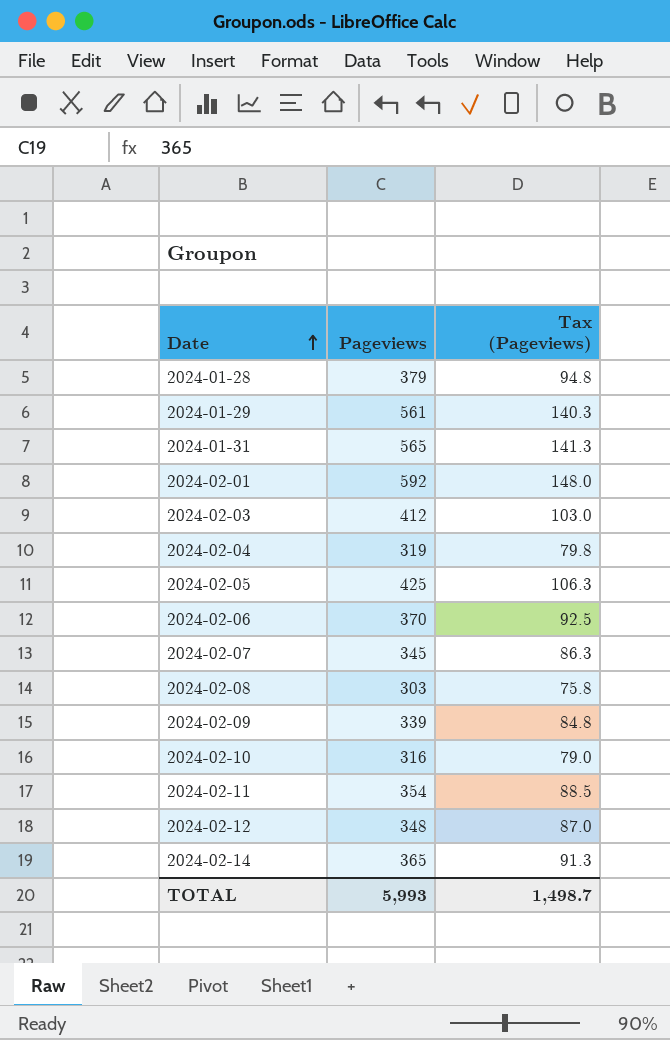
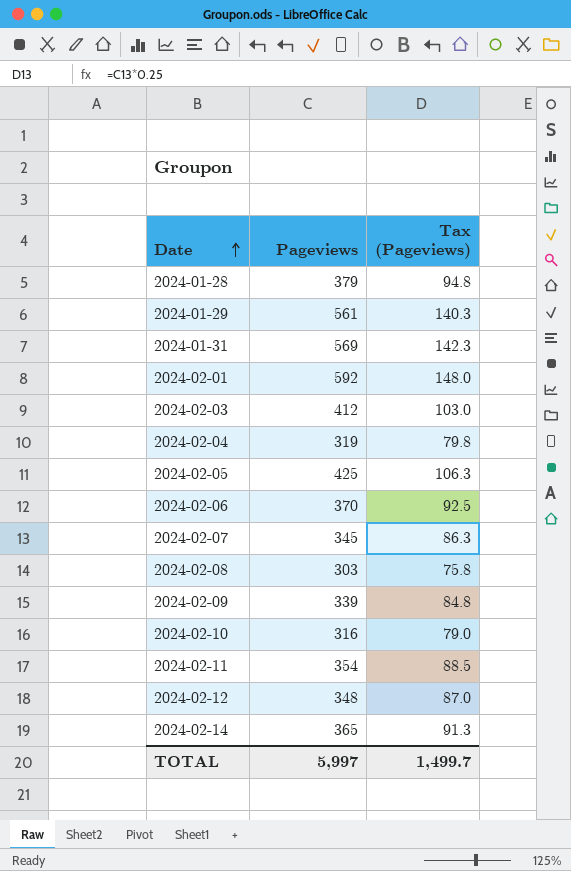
2024-01-31 | Pageviews: 565 -> 569
2024-01-31 | Tax (Pageviews): 141.3 -> 142.3
TOTAL | Pageviews: 5,993 -> 5,997
TOTAL | Tax (Pageviews): 1,498.7 -> 1,499.7

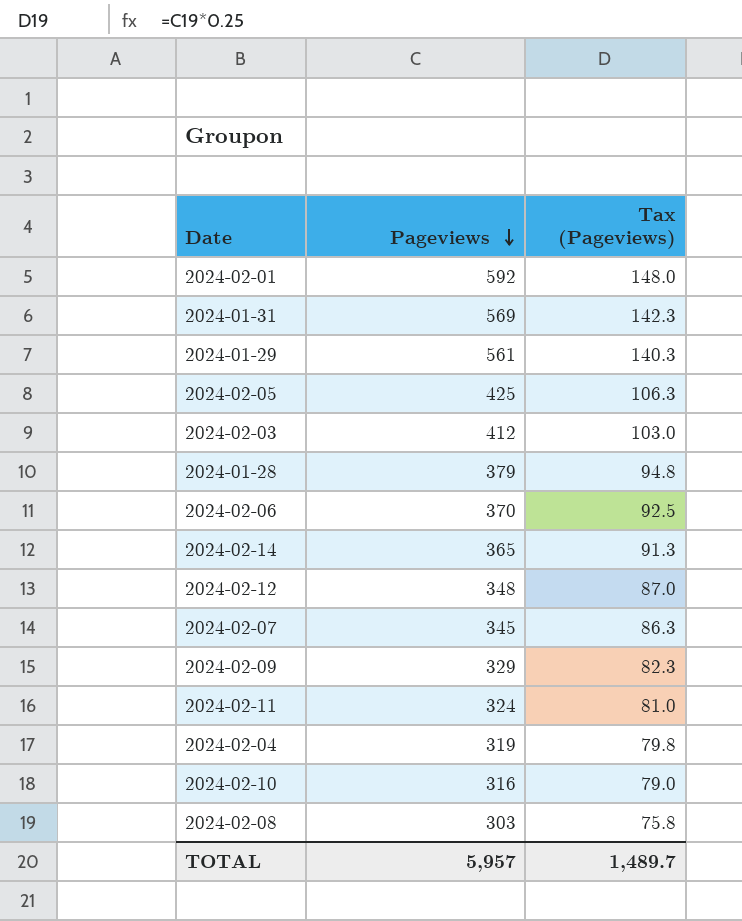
row order: Date ascending -> Pageviews descending
2024-02-09 | Pageviews: 339 -> 329
2024-02-09 | Tax (Pageviews): 84.8 -> 82.3
2024-02-11 | Pageviews: 354 -> 324
2024-02-11 | Tax (Pageviews): 88.5 -> 81.0
TOTAL | Pageviews: 5,997 -> 5,957
TOTAL | Tax (Pageviews): 1,499.7 -> 1,489.7

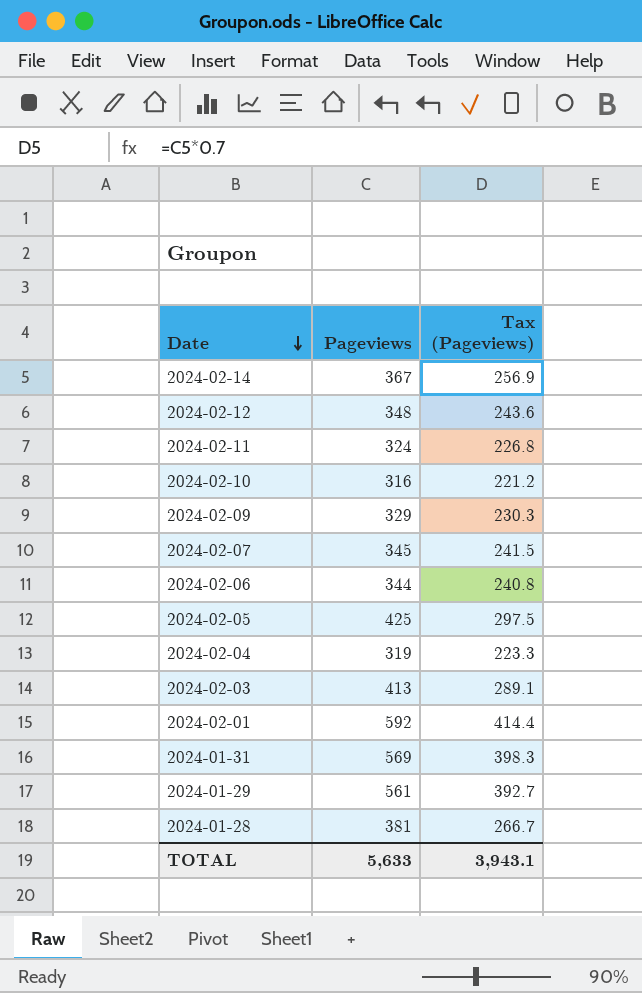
row order: Pageviews descending -> Date descending
column Tax (Pageviews) | formula: [Pageviews] * 0.25 -> [Pageviews] * 0.7
row 2024-02-08: 303 | 75.8 -> none
2024-02-14 | Pageviews: 365 -> 367
2024-02-06 | Pageviews: 370 -> 344
2024-02-03 | Pageviews: 412 -> 413
2024-01-28 | Pageviews: 379 -> 381
TOTAL | Pageviews: 5,957 -> 5,633
TOTAL | Tax (Pageviews): 1,489.7 -> 3,943.1

